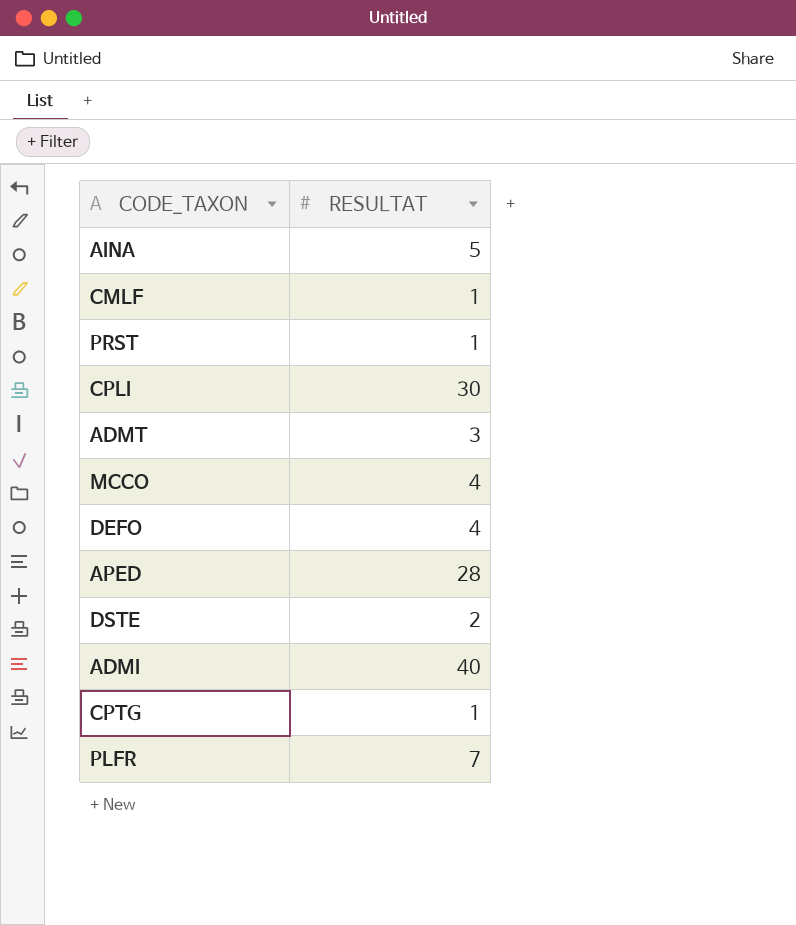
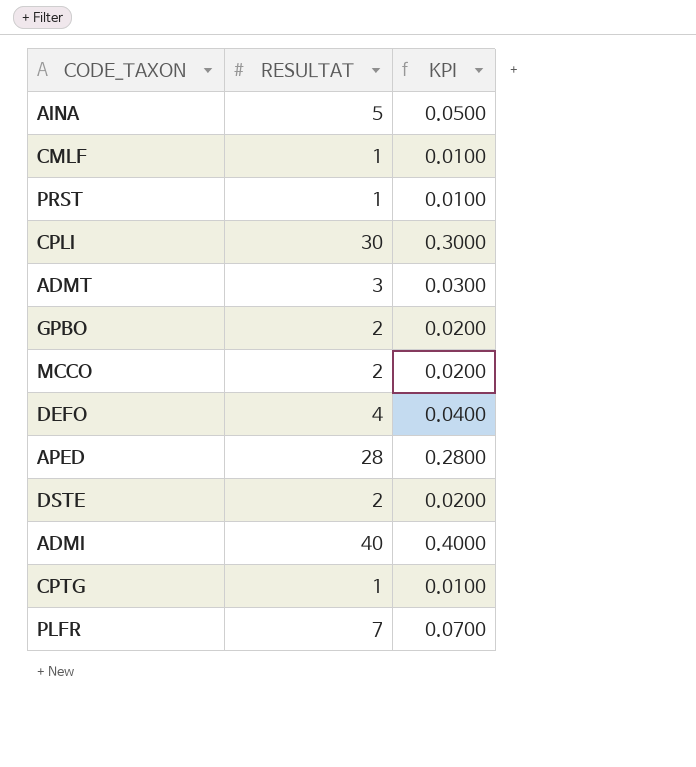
column KPI | formula: none -> [RESULTAT] * 0.01
row GPBO: none -> 2 | 0.0200
MCCO | RESULTAT: 4 -> 2

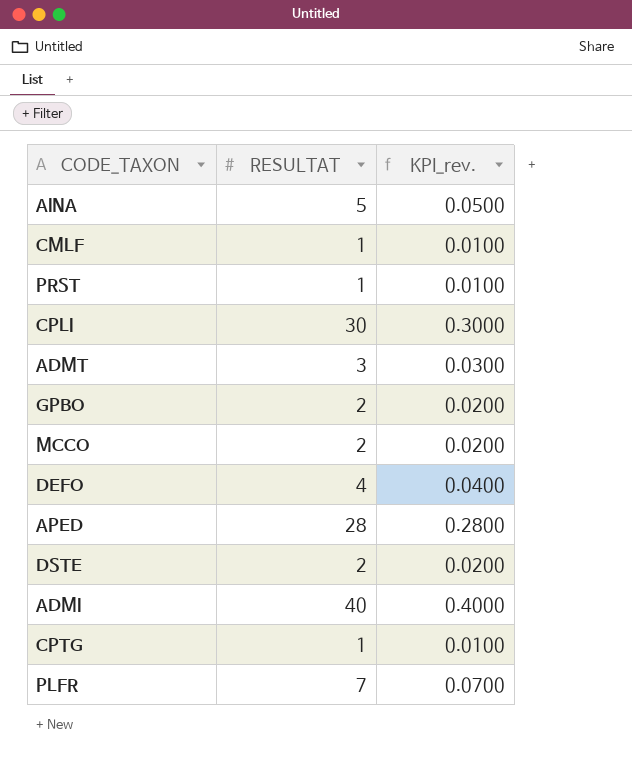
column name: KPI -> KPI_rev.

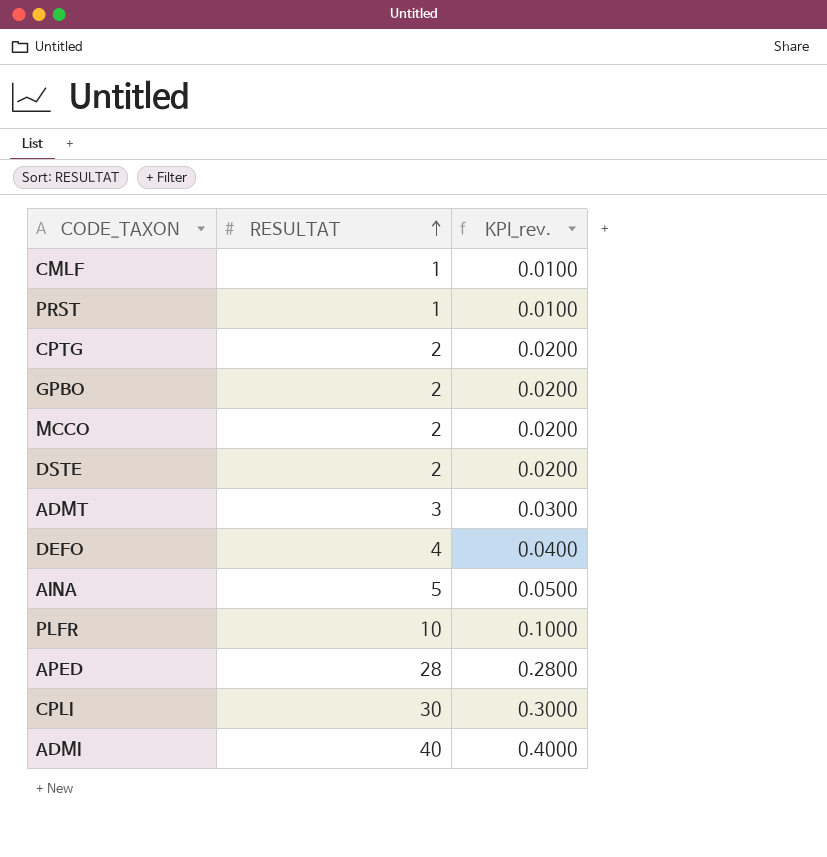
row order: none -> RESULTAT ascending
CPTG | RESULTAT: 1 -> 2
CPTG | KPI_rev.: 0.0100 -> 0.0200
PLFR | RESULTAT: 7 -> 10
PLFR | KPI_rev.: 0.0700 -> 0.1000

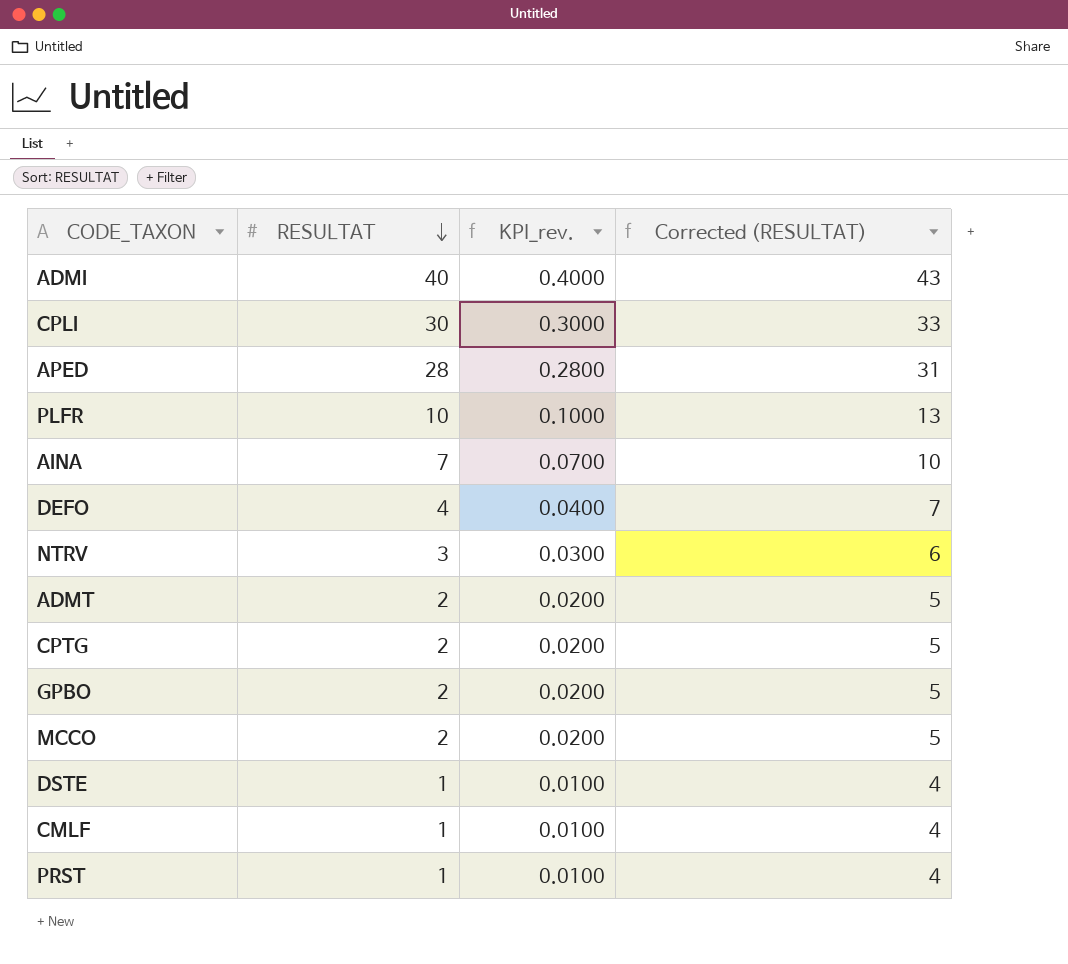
row order: RESULTAT ascending -> RESULTAT descending
column Corrected (RESULTAT) | formula: none -> [RESULTAT] + 3
AINA | RESULTAT: 5 -> 7
AINA | KPI_rev.: 0.0500 -> 0.0700
row NTRV: none -> 3 | 0.0300 | 6
ADMT | RESULTAT: 3 -> 2
ADMT | KPI_rev.: 0.0300 -> 0.0200
DSTE | RESULTAT: 2 -> 1
DSTE | KPI_rev.: 0.0200 -> 0.0100

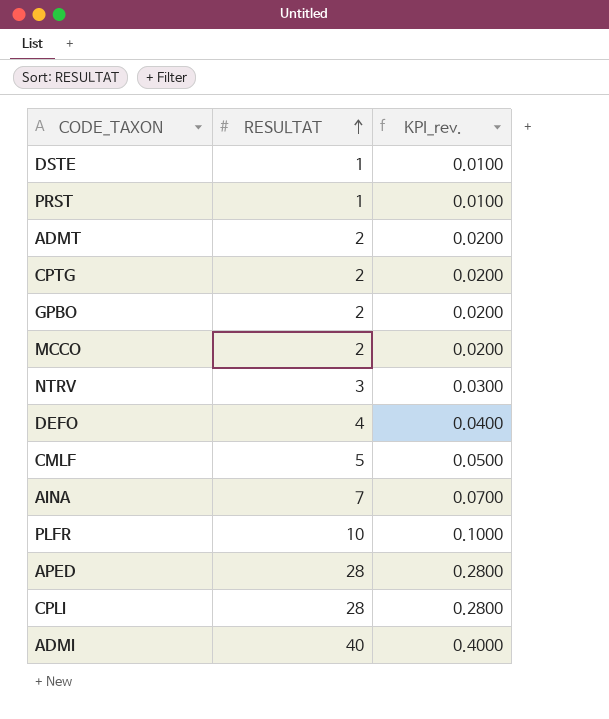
row order: RESULTAT descending -> RESULTAT ascending
column Corrected (RESULTAT) | formula: [RESULTAT] + 3 -> none
CMLF | RESULTAT: 1 -> 5
CMLF | KPI_rev.: 0.0100 -> 0.0500
CPLI | RESULTAT: 30 -> 28
CPLI | KPI_rev.: 0.3000 -> 0.2800

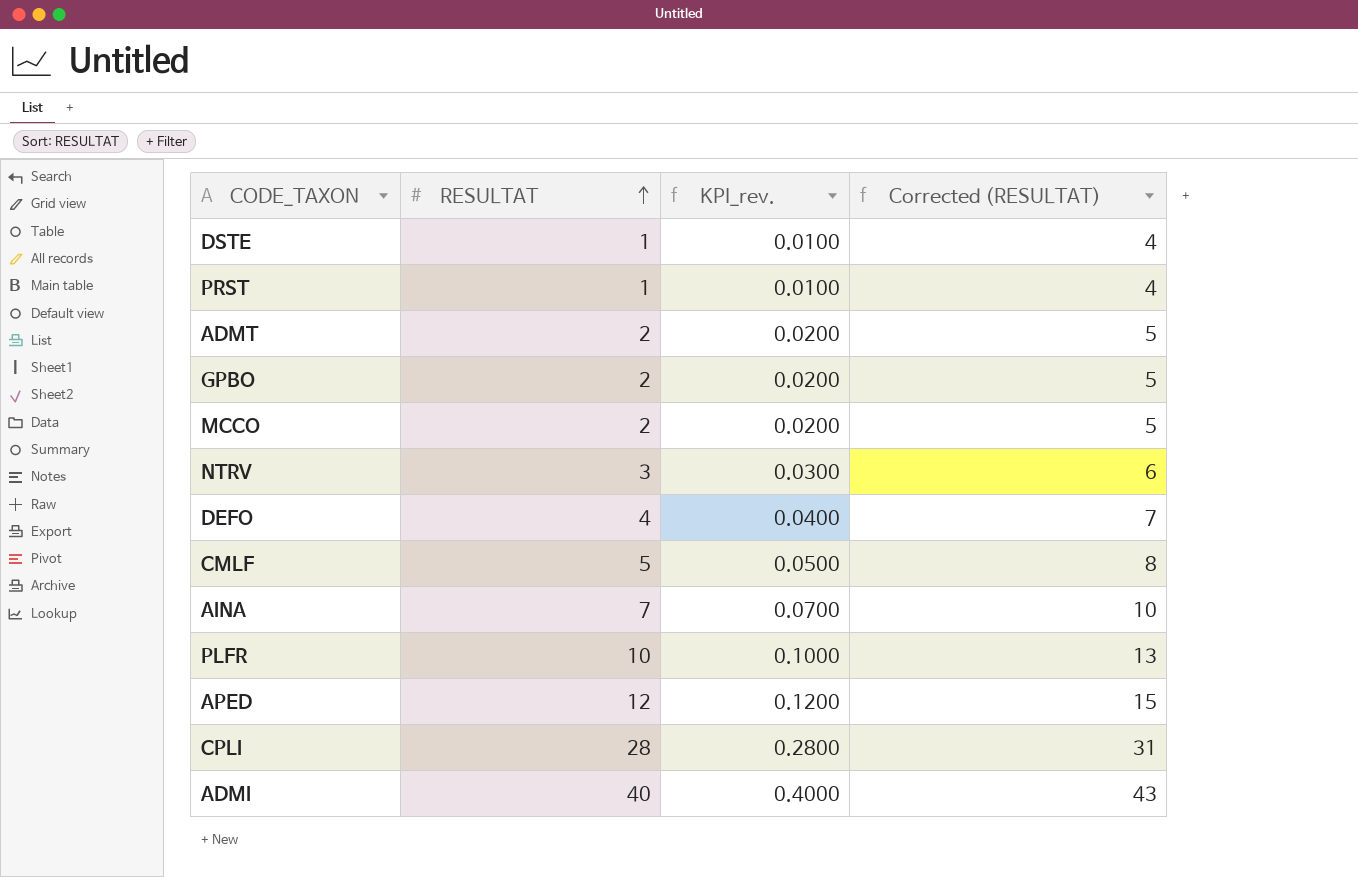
column Corrected (RESULTAT) | formula: none -> [RESULTAT] + 3
row CPTG: 2 | 0.0200 -> none
APED | RESULTAT: 28 -> 12
APED | KPI_rev.: 0.2800 -> 0.1200

